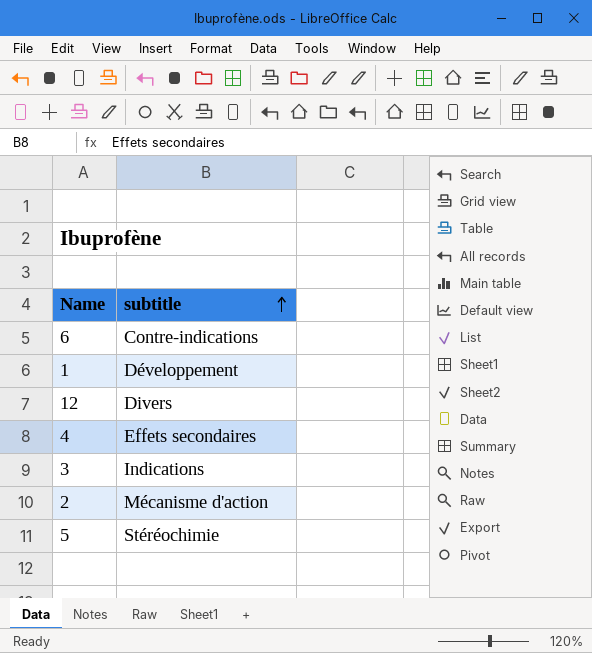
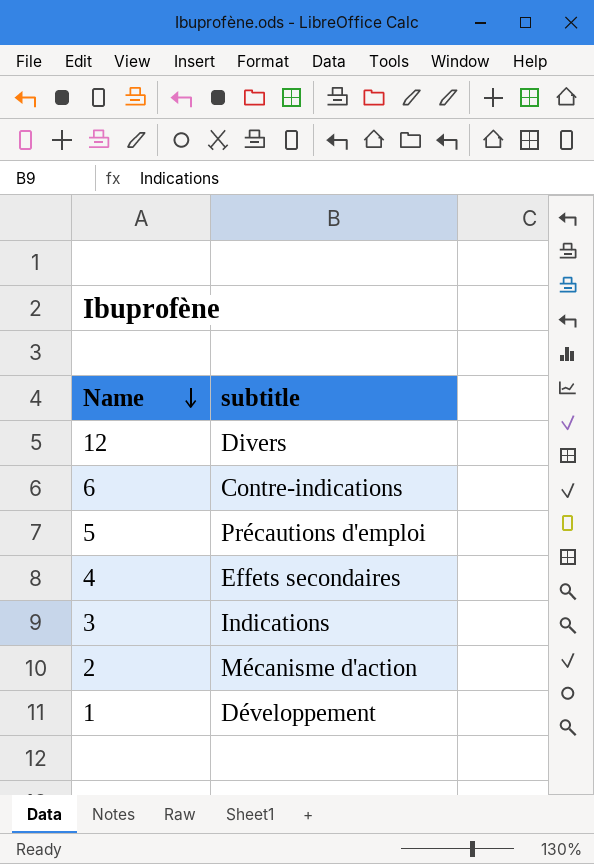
row order: subtitle ascending -> Name descending
5 | subtitle: Stéréochimie -> Précautions d'emploi

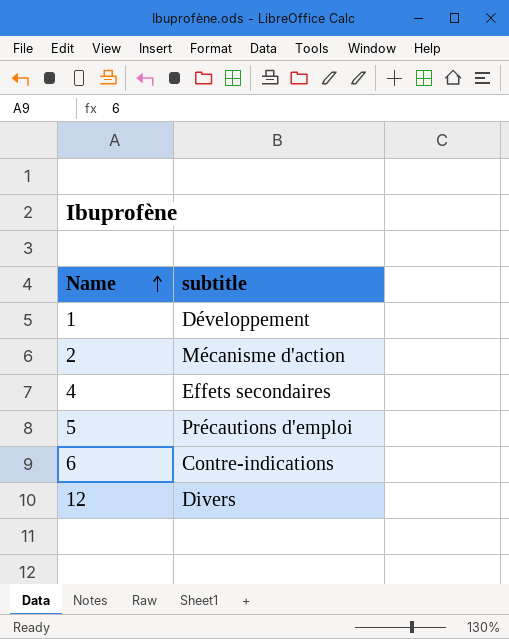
row order: Name descending -> Name ascending
row 3: Indications -> none

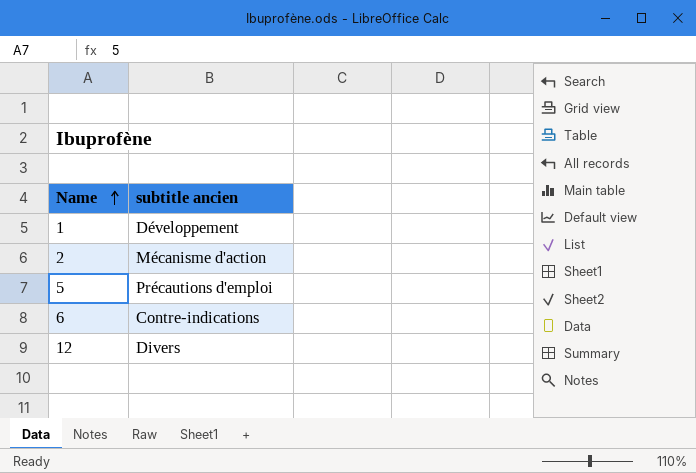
column name: subtitle -> subtitle ancien
row 4: Effets secondaires -> none

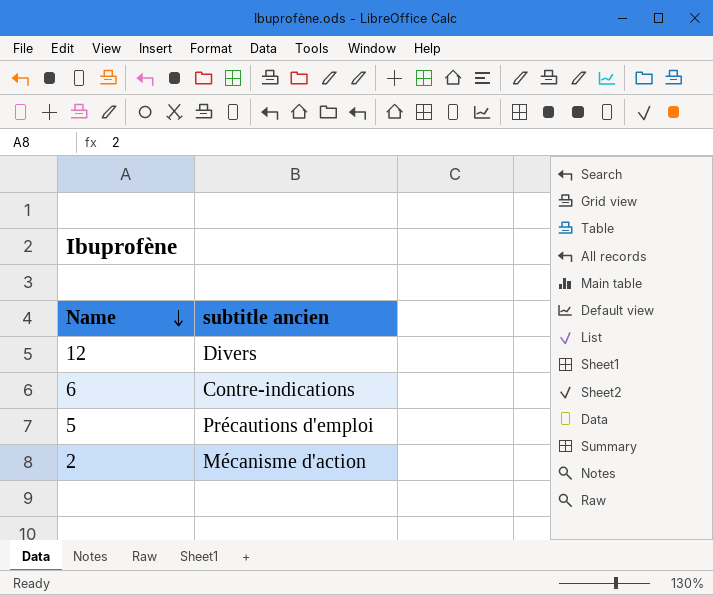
row order: Name ascending -> Name descending
row 1: Développement -> none

